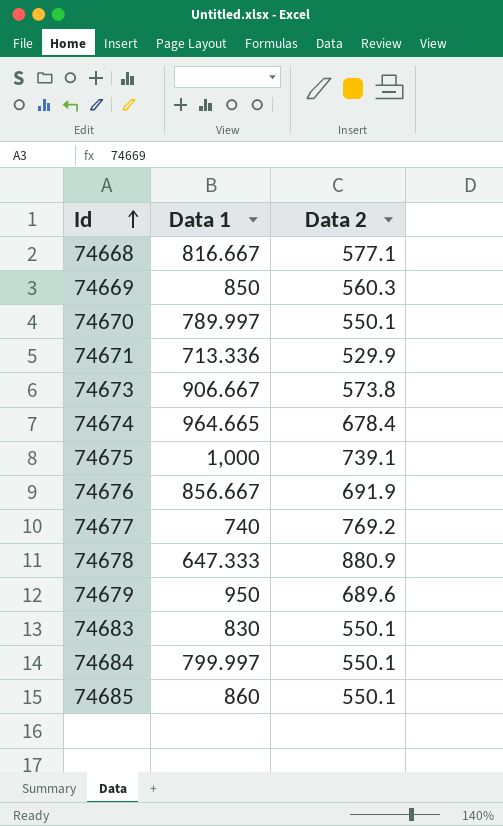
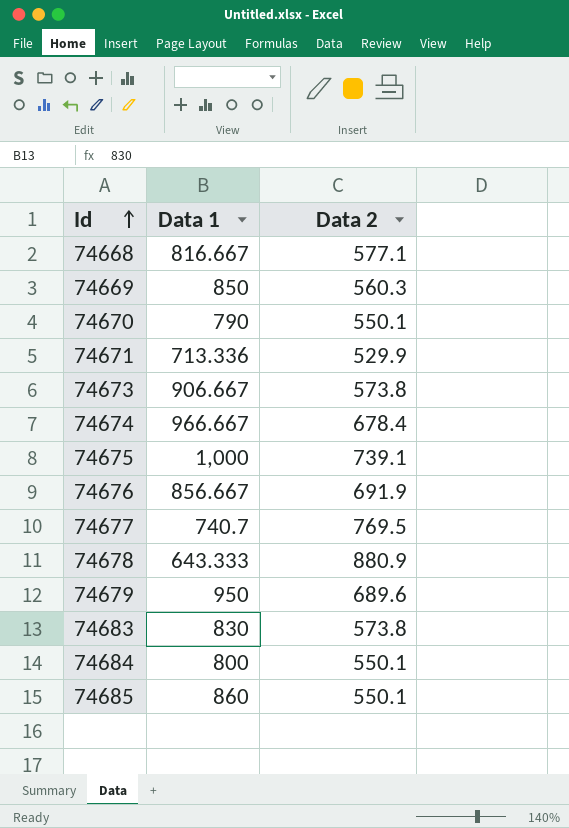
74670 | Data 1: 789.997 -> 790
74674 | Data 1: 964.665 -> 966.667
74677 | Data 1: 740 -> 740.7
74677 | Data 2: 769.2 -> 769.5
74678 | Data 1: 647.333 -> 643.333
74683 | Data 2: 550.1 -> 573.8
74684 | Data 1: 799.997 -> 800

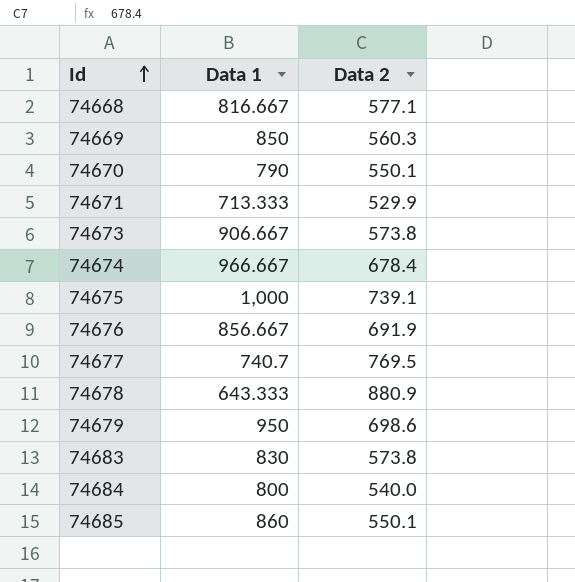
74671 | Data 1: 713.336 -> 713.333
74679 | Data 2: 689.6 -> 698.6
74684 | Data 2: 550.1 -> 540.0

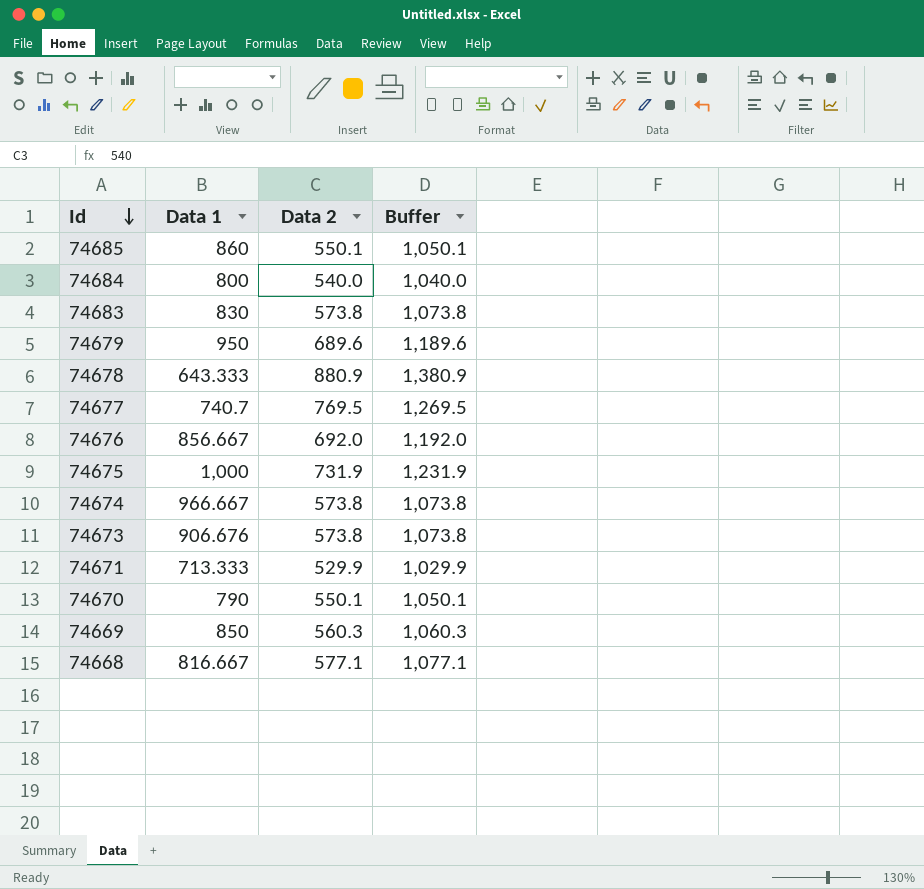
row order: Id ascending -> Id descending
column Buffer | formula: none -> [Data 2] + 500
74679 | Data 2: 698.6 -> 689.6
74676 | Data 2: 691.9 -> 692.0
74675 | Data 2: 739.1 -> 731.9
74674 | Data 2: 678.4 -> 573.8
74673 | Data 1: 906.667 -> 906.676

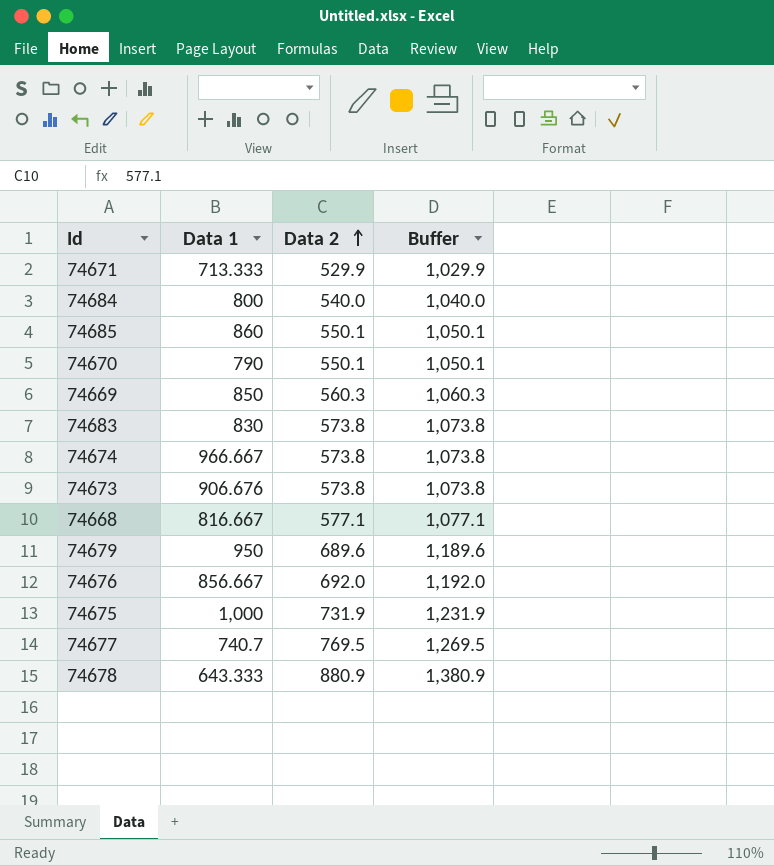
row order: Id descending -> Data 2 ascending

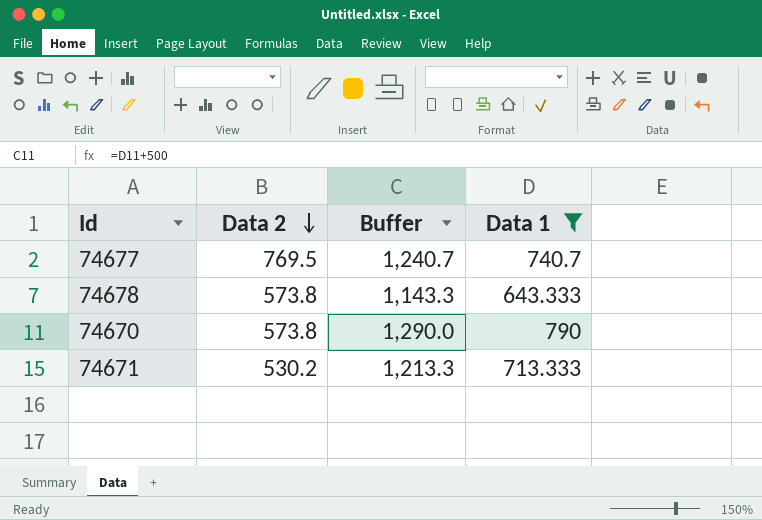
filter: none -> Data 1 <= 790
row order: Data 2 ascending -> Data 2 descending
column Buffer | formula: [Data 2] + 500 -> [Data 1] + 500
column Data 1 | position: 2 -> 4
74678 | Data 2: 880.9 -> 573.8
74670 | Data 2: 550.1 -> 573.8
74671 | Data 2: 529.9 -> 530.2

